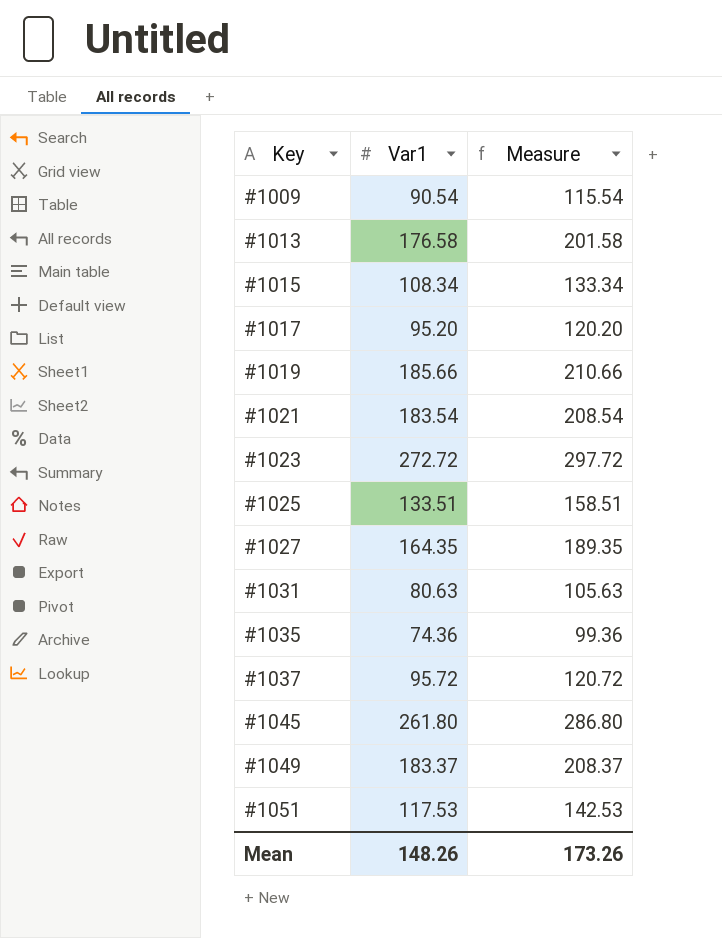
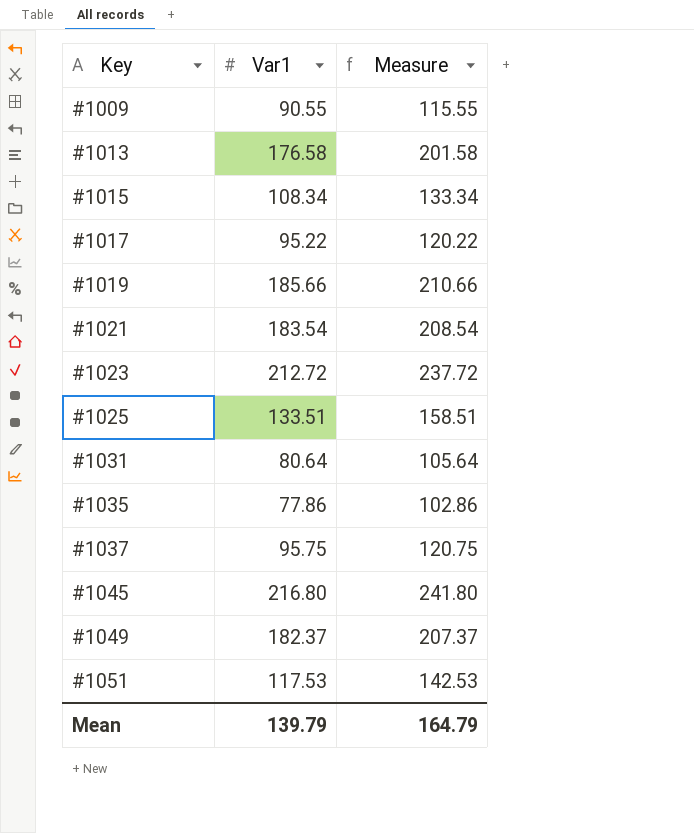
row #1027: 164.35 | 189.35 -> none
#1009 | Var1: 90.54 -> 90.55
#1009 | Measure: 115.54 -> 115.55
#1017 | Var1: 95.20 -> 95.22
#1017 | Measure: 120.20 -> 120.22
#1023 | Var1: 272.72 -> 212.72
#1023 | Measure: 297.72 -> 237.72
#1031 | Var1: 80.63 -> 80.64
#1031 | Measure: 105.63 -> 105.64
#1035 | Var1: 74.36 -> 77.86
#1035 | Measure: 99.36 -> 102.86
#1037 | Var1: 95.72 -> 95.75
#1037 | Measure: 120.72 -> 120.75
#1045 | Var1: 261.80 -> 216.80
#1045 | Measure: 286.80 -> 241.80
#1049 | Var1: 183.37 -> 182.37
#1049 | Measure: 208.37 -> 207.37
Mean | Var1: 148.26 -> 139.79
Mean | Measure: 173.26 -> 164.79

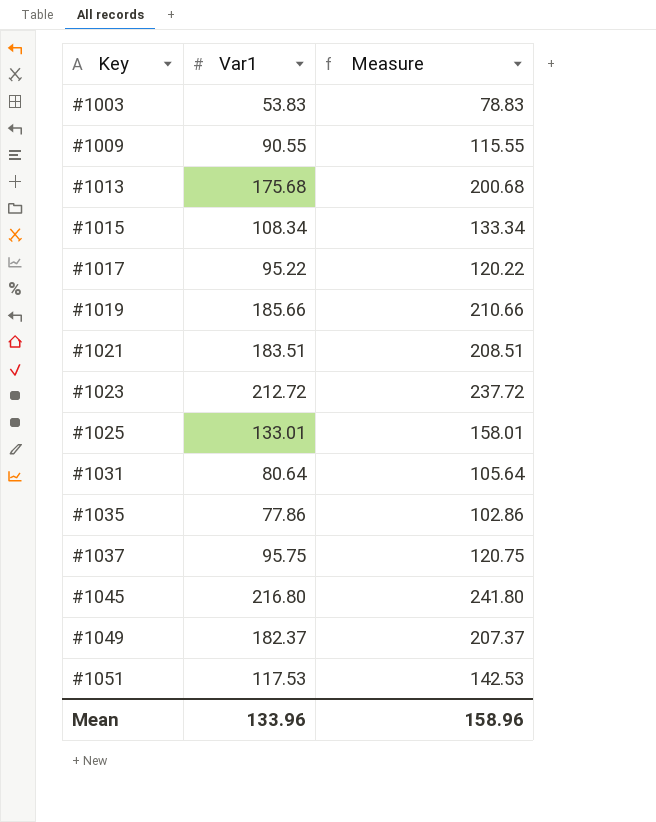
row #1003: none -> 53.83 | 78.83
#1013 | Var1: 176.58 -> 175.68
#1013 | Measure: 201.58 -> 200.68
#1021 | Var1: 183.54 -> 183.51
#1021 | Measure: 208.54 -> 208.51
#1025 | Var1: 133.51 -> 133.01
#1025 | Measure: 158.51 -> 158.01
Mean | Var1: 139.79 -> 133.96
Mean | Measure: 164.79 -> 158.96

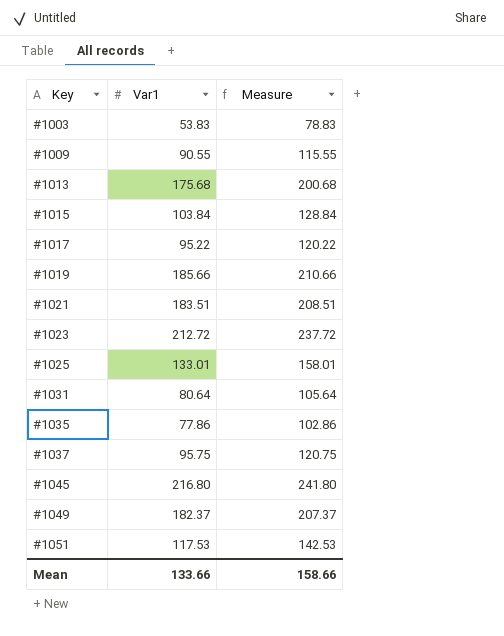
#1015 | Var1: 108.34 -> 103.84
#1015 | Measure: 133.34 -> 128.84
Mean | Var1: 133.96 -> 133.66
Mean | Measure: 158.96 -> 158.66

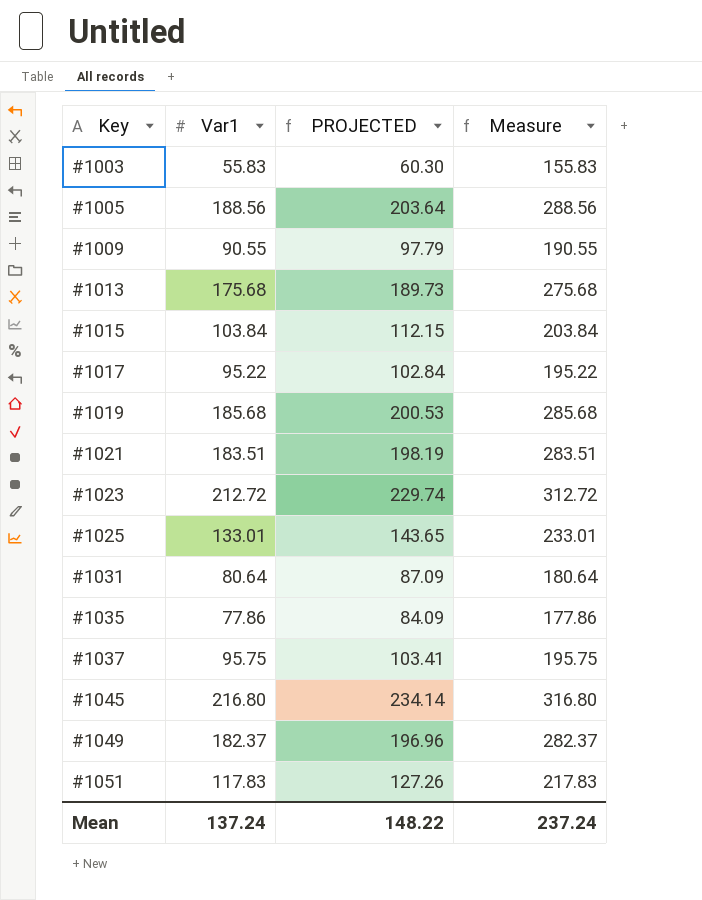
column PROJECTED | formula: none -> [Var1] * 1.08
column Measure | formula: [Var1] + 25 -> [Var1] + 100
#1003 | Var1: 53.83 -> 55.83
row #1005: none -> 188.56 | 203.64 | 288.56
#1019 | Var1: 185.66 -> 185.68
#1051 | Var1: 117.53 -> 117.83
Mean | Var1: 133.66 -> 137.24
Mean | Measure: 158.66 -> 237.24

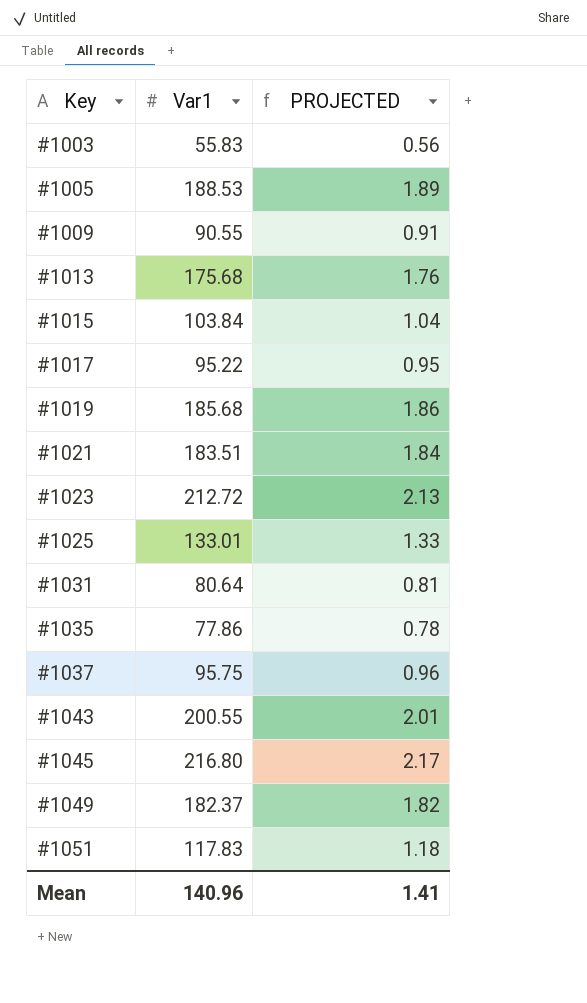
column Measure | formula: [Var1] + 100 -> none
column PROJECTED | formula: [Var1] * 1.08 -> [Var1] * 0.01
#1005 | Var1: 188.56 -> 188.53
row #1043: none -> 200.55 | 2.01
Mean | Var1: 137.24 -> 140.96
Mean | PROJECTED: 148.22 -> 1.41

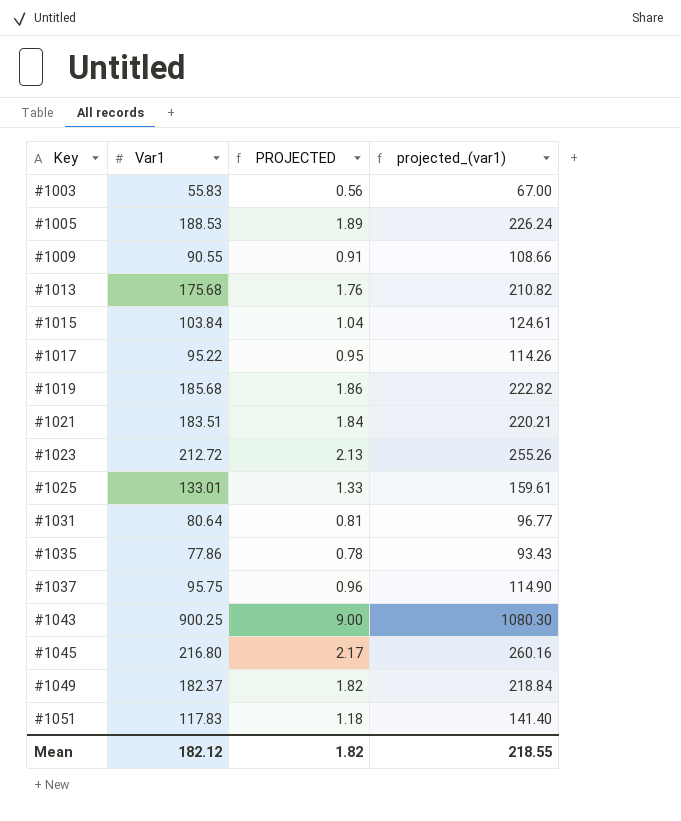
column projected_(var1) | formula: none -> [Var1] * 1.2
#1043 | Var1: 200.55 -> 900.25
#1043 | PROJECTED: 2.01 -> 9.00
Mean | Var1: 140.96 -> 182.12
Mean | PROJECTED: 1.41 -> 1.82

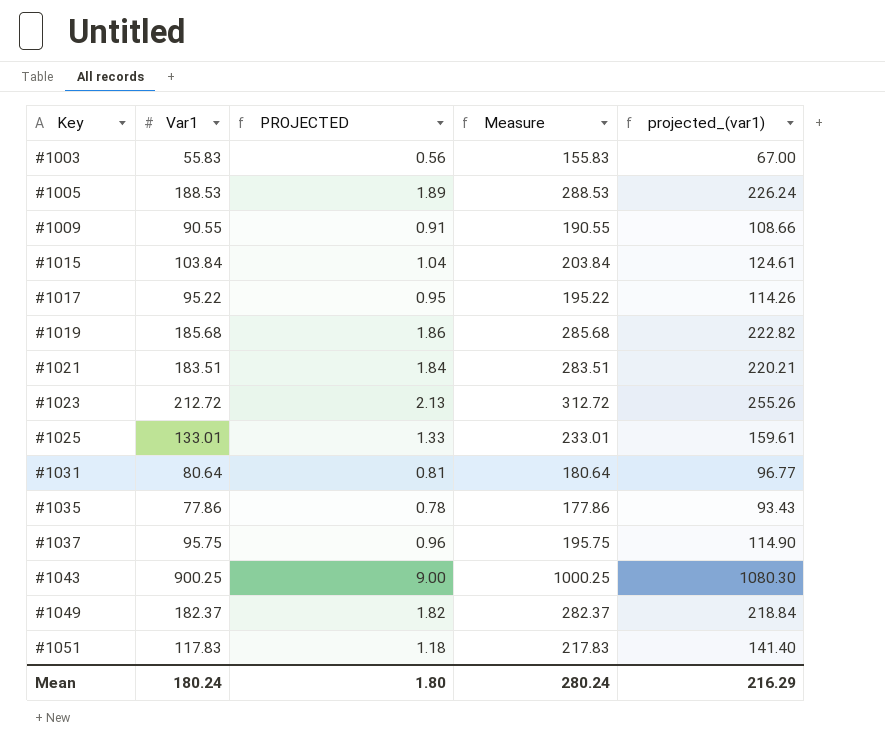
column Measure | formula: none -> [Var1] + 100
row #1013: 175.68 | 1.76 | 210.82 -> none
row #1045: 216.80 | 2.17 | 260.16 -> none
Mean | Var1: 182.12 -> 180.24
Mean | PROJECTED: 1.82 -> 1.80
Mean | projected_(var1): 218.55 -> 216.29

